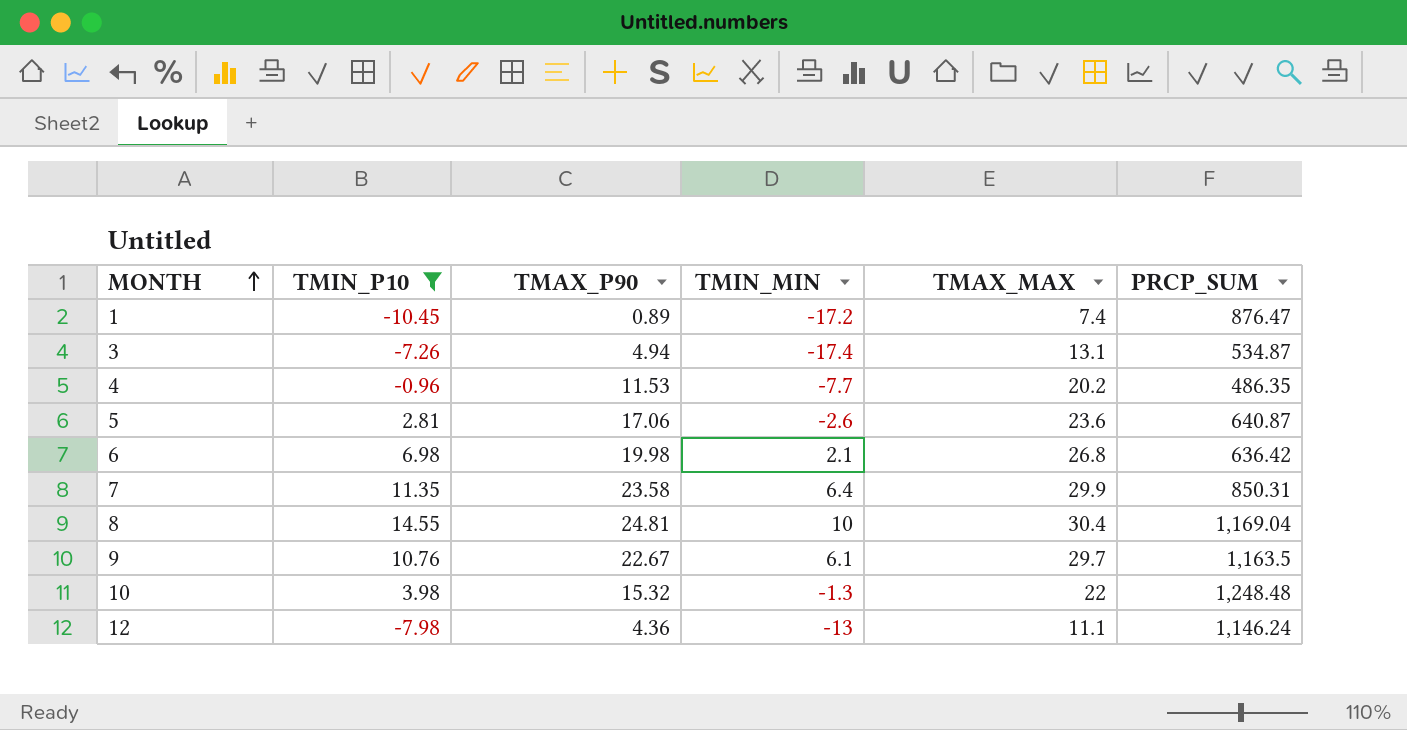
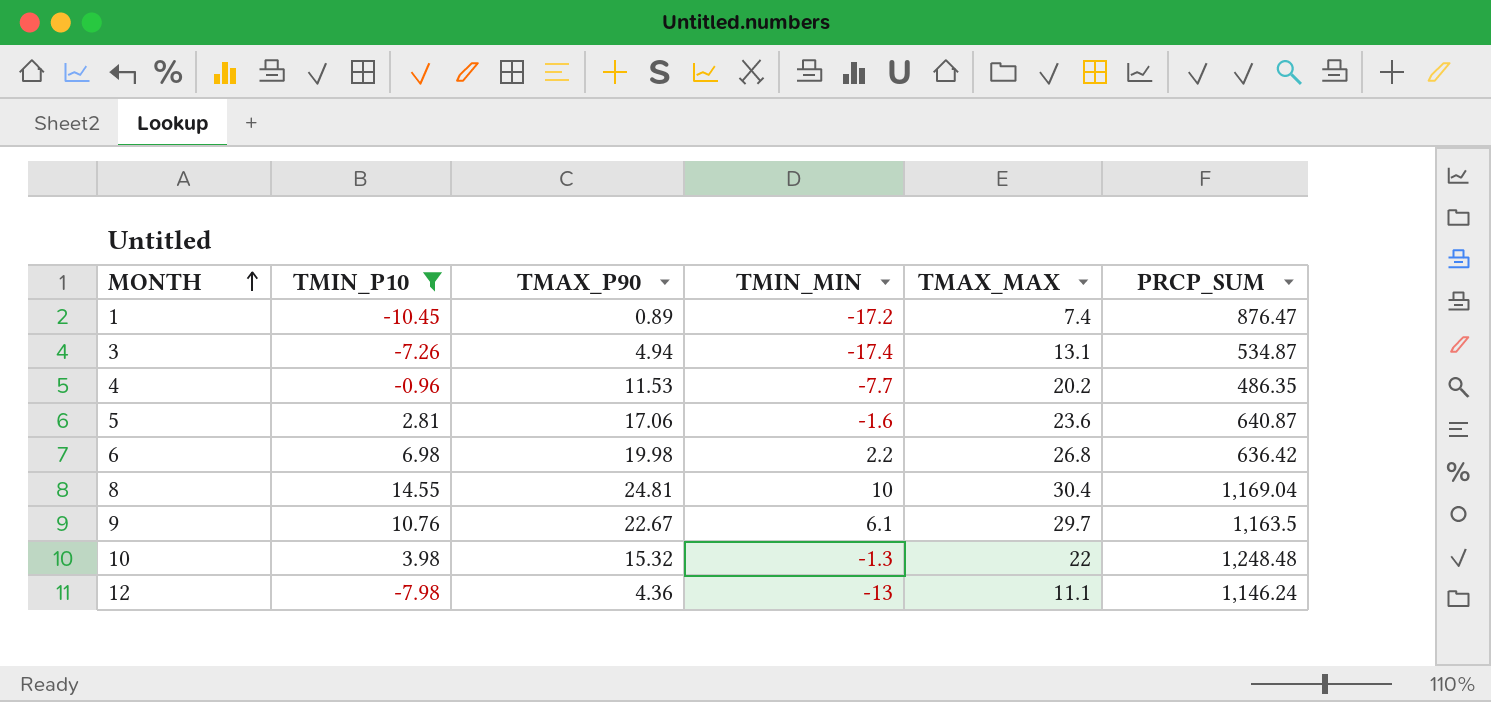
row 7: 11.35 | 23.58 | 6.4 | 29.9 | 850.31 -> none
5 | TMIN_MIN: -2.6 -> -1.6
6 | TMIN_MIN: 2.1 -> 2.2

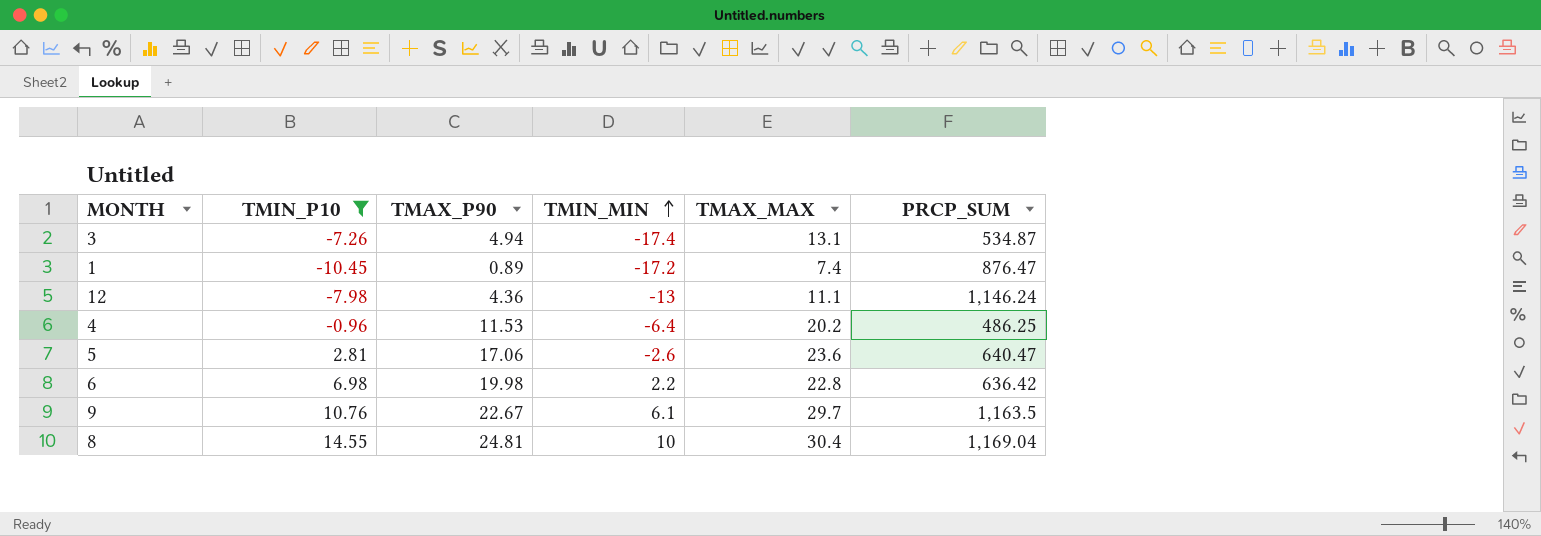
row order: MONTH ascending -> TMIN_MIN ascending
row 10: 3.98 | 15.32 | -1.3 | 22 | 1,248.48 -> none
4 | TMIN_MIN: -7.7 -> -6.4
4 | PRCP_SUM: 486.35 -> 486.25
5 | TMIN_MIN: -1.6 -> -2.6
5 | PRCP_SUM: 640.87 -> 640.47
6 | TMAX_MAX: 26.8 -> 22.8

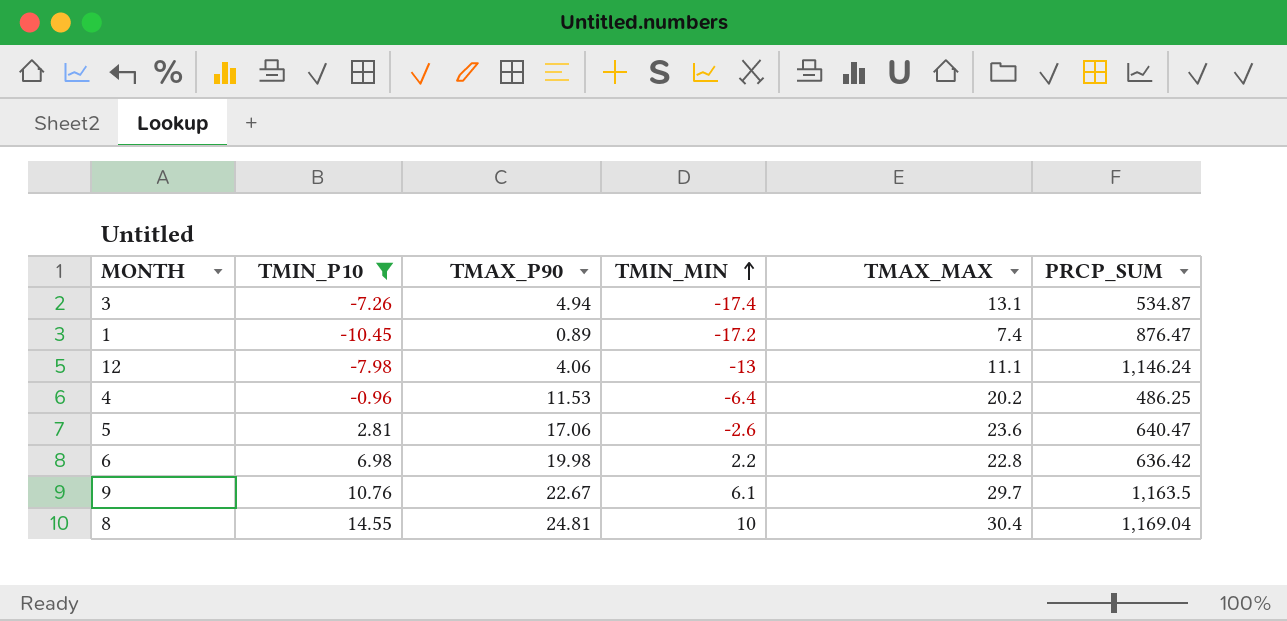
12 | TMAX_P90: 4.36 -> 4.06

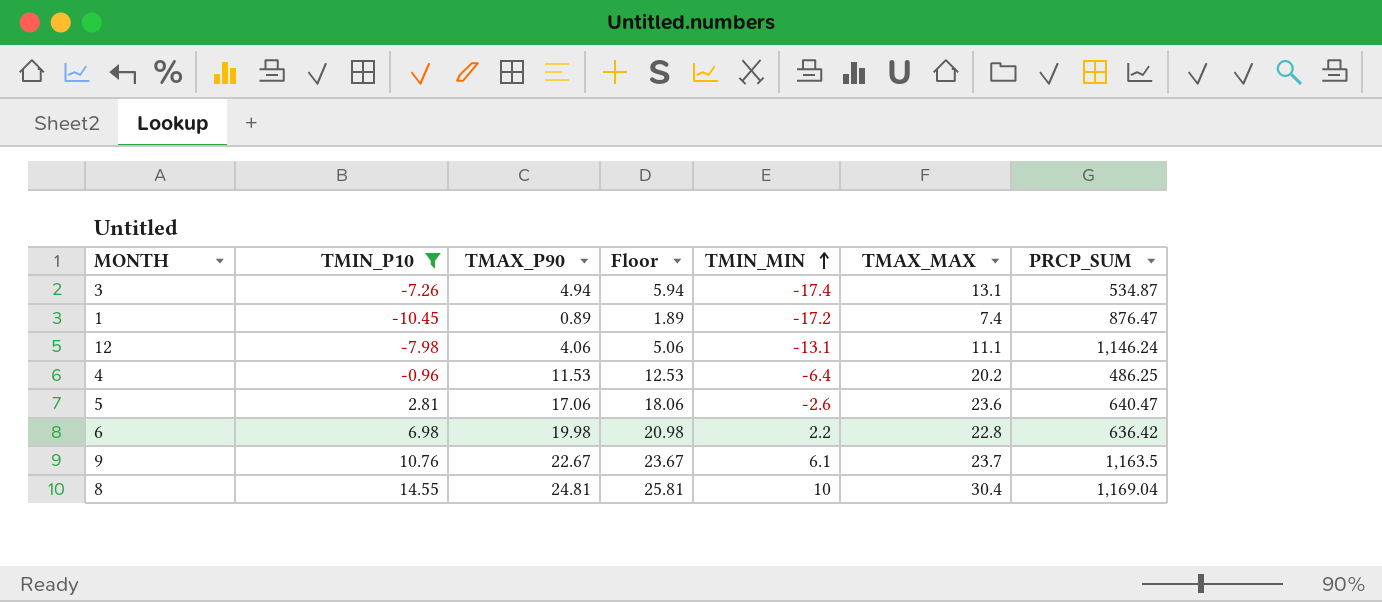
column Floor | formula: none -> [TMAX_P90] + 1
12 | TMIN_MIN: -13 -> -13.1
9 | TMAX_MAX: 29.7 -> 23.7

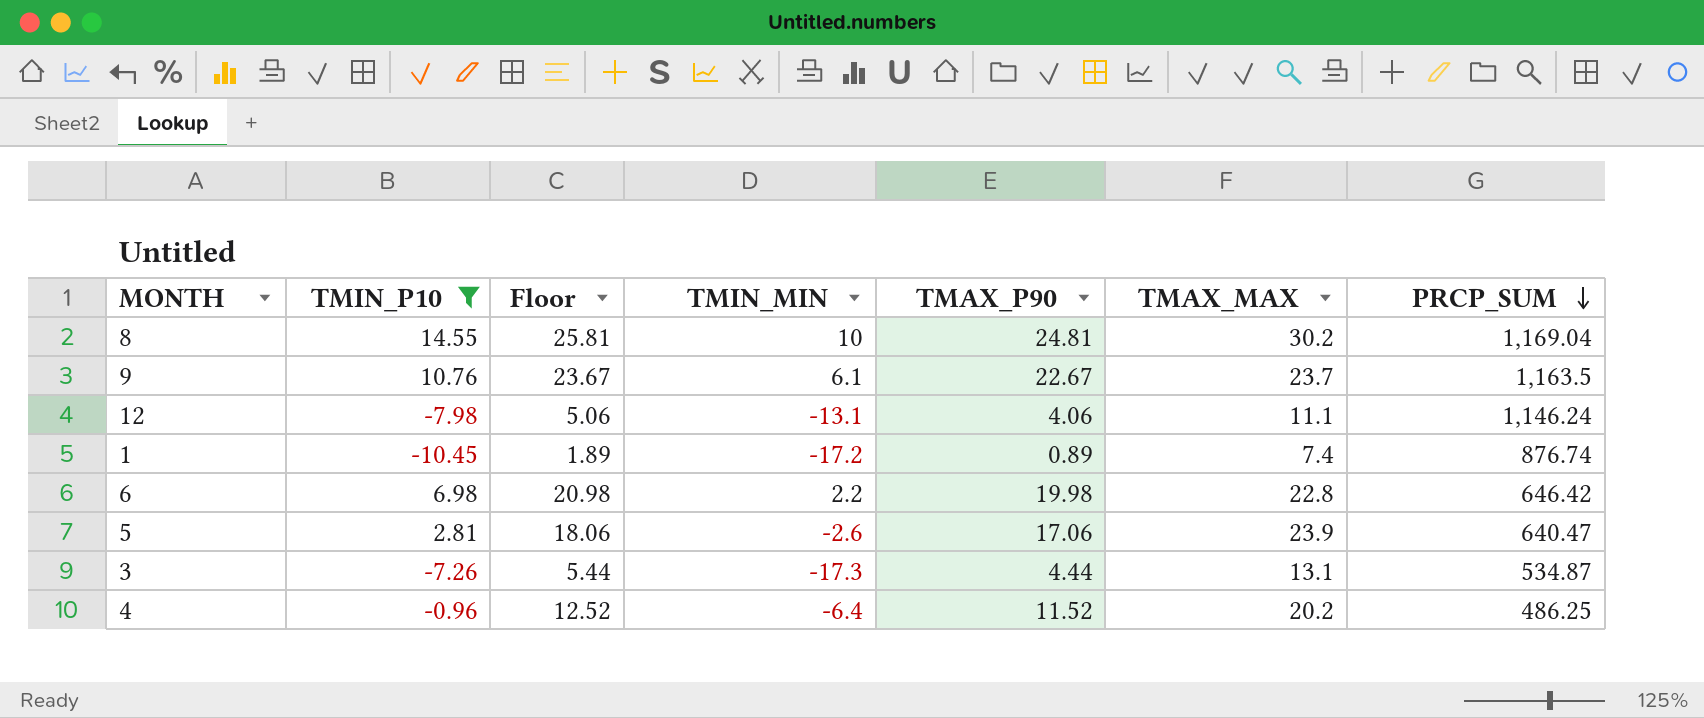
row order: TMIN_MIN ascending -> PRCP_SUM descending
column TMAX_P90 | position: 3 -> 5
8 | TMAX_MAX: 30.4 -> 30.2
1 | PRCP_SUM: 876.47 -> 876.74
6 | PRCP_SUM: 636.42 -> 646.42
5 | TMAX_MAX: 23.6 -> 23.9
3 | Floor: 5.94 -> 5.44
3 | TMIN_MIN: -17.4 -> -17.3
3 | TMAX_P90: 4.94 -> 4.44
4 | Floor: 12.53 -> 12.52
4 | TMAX_P90: 11.53 -> 11.52

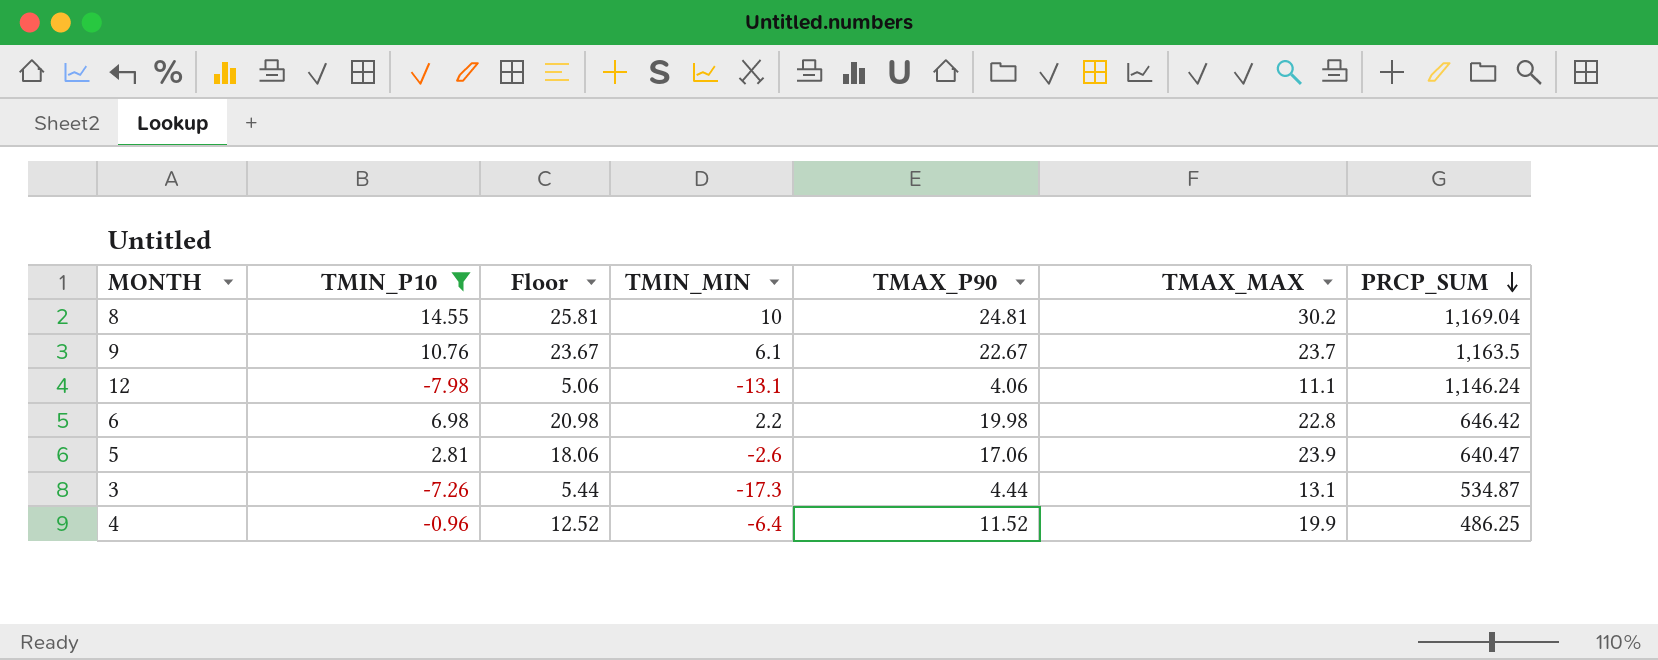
row 1: -10.45 | 1.89 | -17.2 | 0.89 | 7.4 | 876.74 -> none
4 | TMAX_MAX: 20.2 -> 19.9

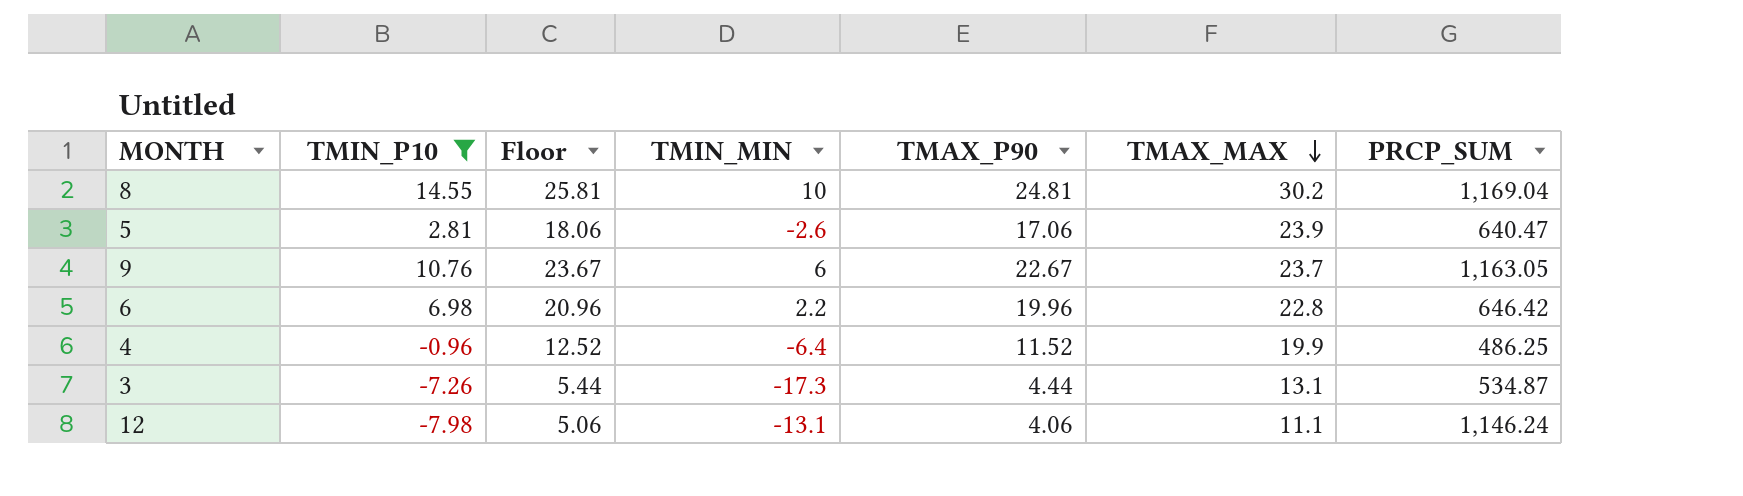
row order: PRCP_SUM descending -> TMAX_MAX descending
9 | TMIN_MIN: 6.1 -> 6
9 | PRCP_SUM: 1,163.5 -> 1,163.05
6 | Floor: 20.98 -> 20.96
6 | TMAX_P90: 19.98 -> 19.96

